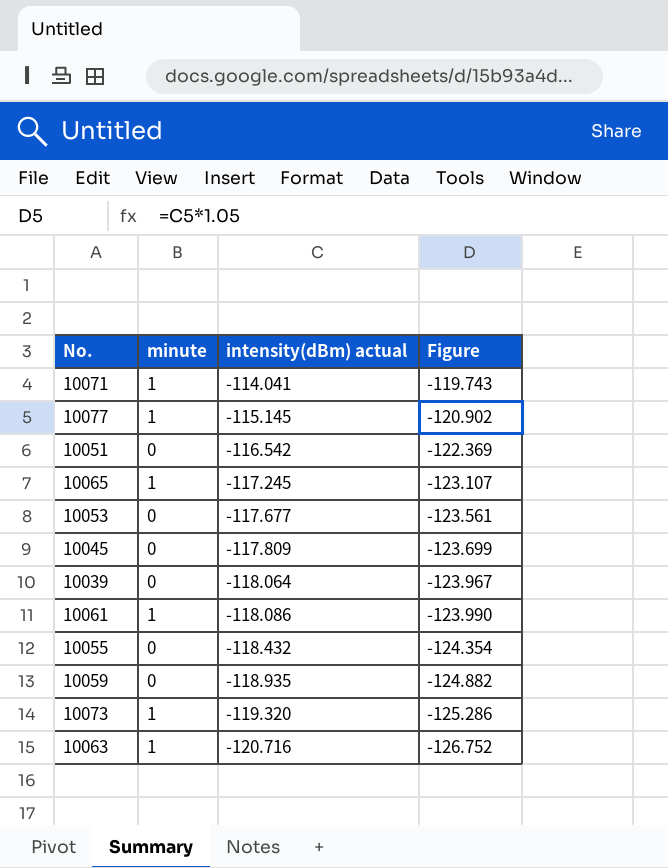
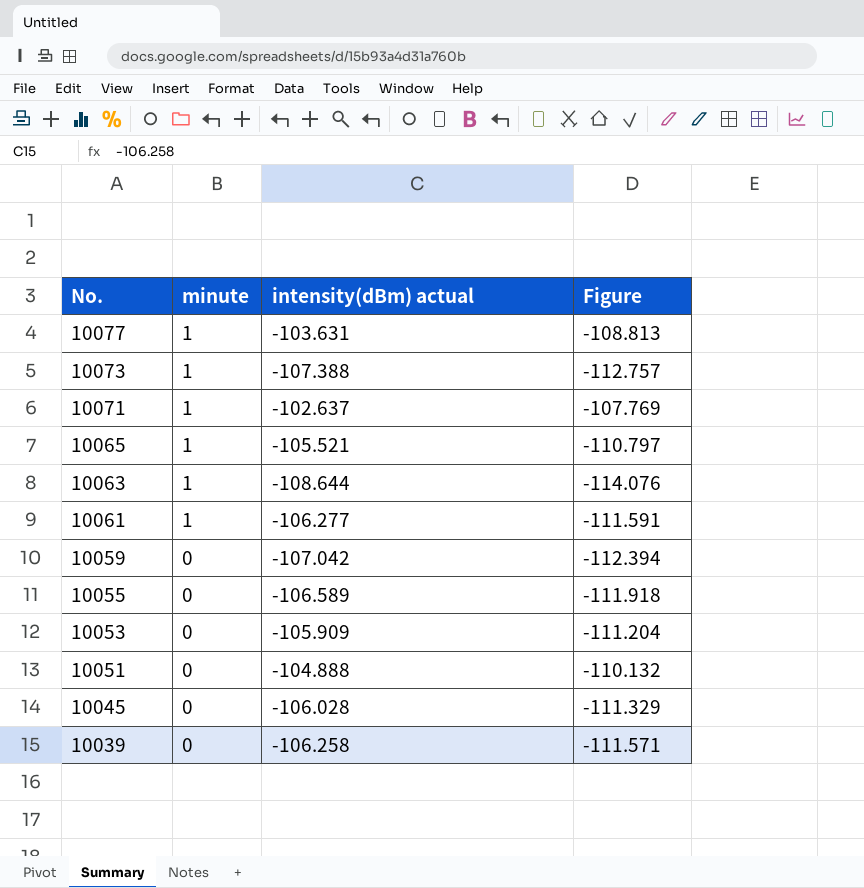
row order: intensity(dBm) actual descending -> No. descending
10077 | intensity(dBm) actual: -115.145 -> -103.631
10077 | Figure: -120.902 -> -108.813
10073 | intensity(dBm) actual: -119.320 -> -107.388
10073 | Figure: -125.286 -> -112.757
10071 | intensity(dBm) actual: -114.041 -> -102.637
10071 | Figure: -119.743 -> -107.769
10065 | intensity(dBm) actual: -117.245 -> -105.521
10065 | Figure: -123.107 -> -110.797
10063 | intensity(dBm) actual: -120.716 -> -108.644
10063 | Figure: -126.752 -> -114.076
10061 | intensity(dBm) actual: -118.086 -> -106.277
10061 | Figure: -123.990 -> -111.591
10059 | intensity(dBm) actual: -118.935 -> -107.042
10059 | Figure: -124.882 -> -112.394
10055 | intensity(dBm) actual: -118.432 -> -106.589
10055 | Figure: -124.354 -> -111.918
10053 | intensity(dBm) actual: -117.677 -> -105.909
10053 | Figure: -123.561 -> -111.204
10051 | intensity(dBm) actual: -116.542 -> -104.888
10051 | Figure: -122.369 -> -110.132
10045 | intensity(dBm) actual: -117.809 -> -106.028
10045 | Figure: -123.699 -> -111.329
10039 | intensity(dBm) actual: -118.064 -> -106.258
10039 | Figure: -123.967 -> -111.571

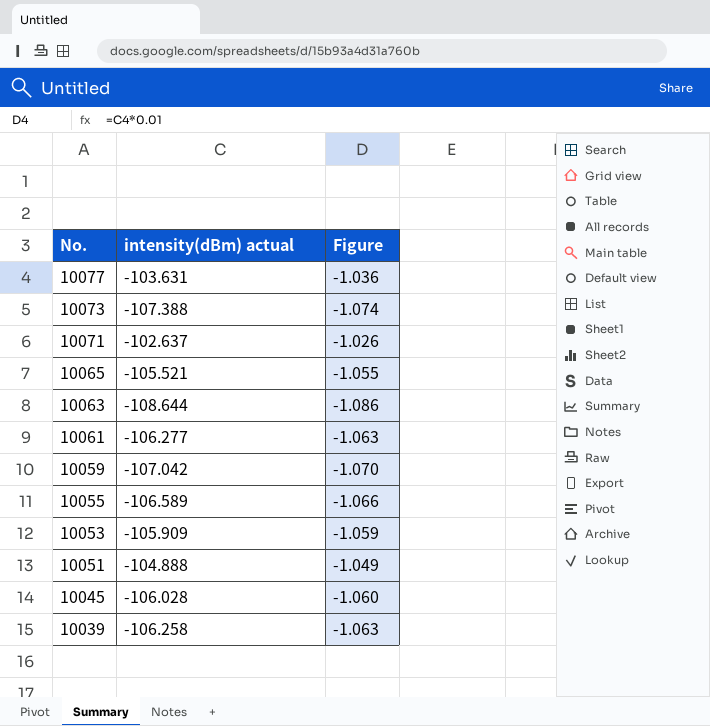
column minute | position: 2 -> none
column Figure | formula: [intensity(dBm) actual] * 1.05 -> [intensity(dBm) actual] * 0.01

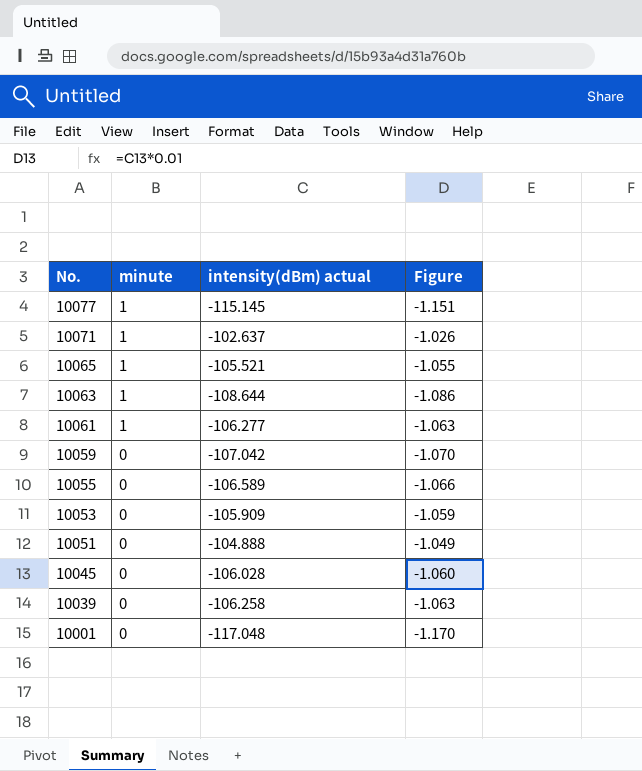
column minute | position: none -> 2
row 10073: -107.388 | -1.074 -> none
10077 | intensity(dBm) actual: -103.631 -> -115.145
10077 | Figure: -1.036 -> -1.151
row 10001: none -> 0 | -117.048 | -1.170

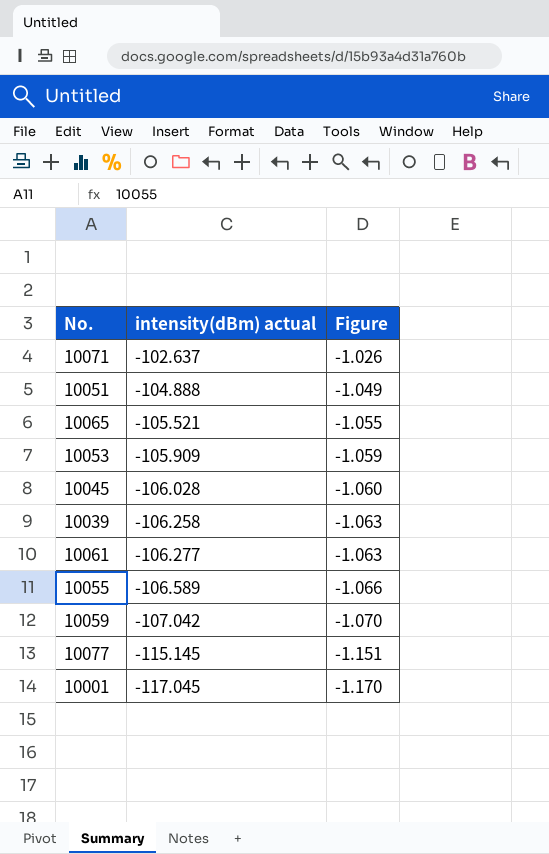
row order: No. descending -> intensity(dBm) actual descending
column minute | position: 2 -> none
row 10063: 1 | -108.644 | -1.086 -> none
10001 | intensity(dBm) actual: -117.048 -> -117.045

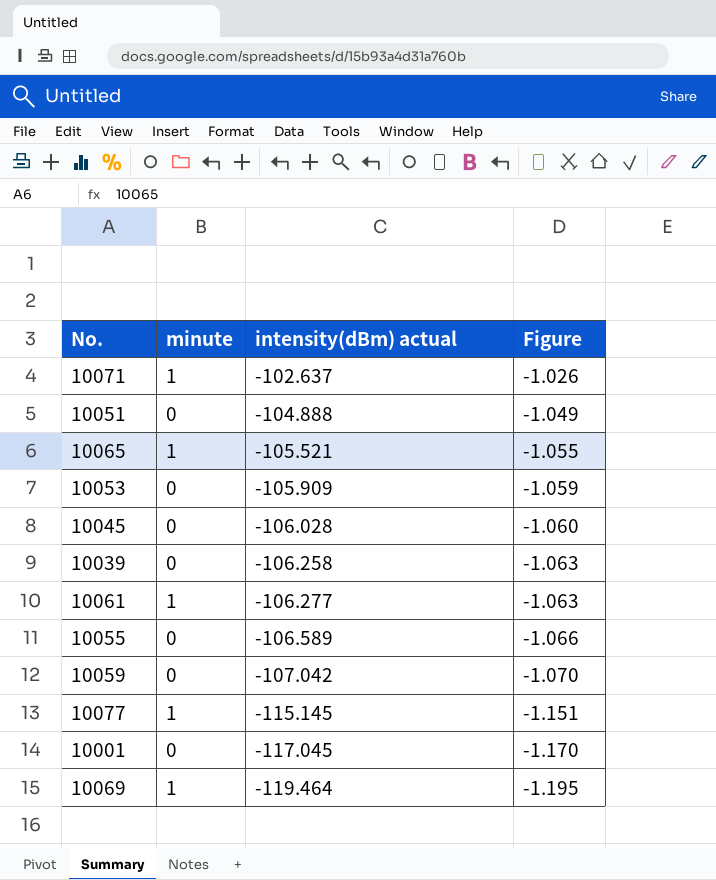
column minute | position: none -> 2
row 10069: none -> 1 | -119.464 | -1.195

